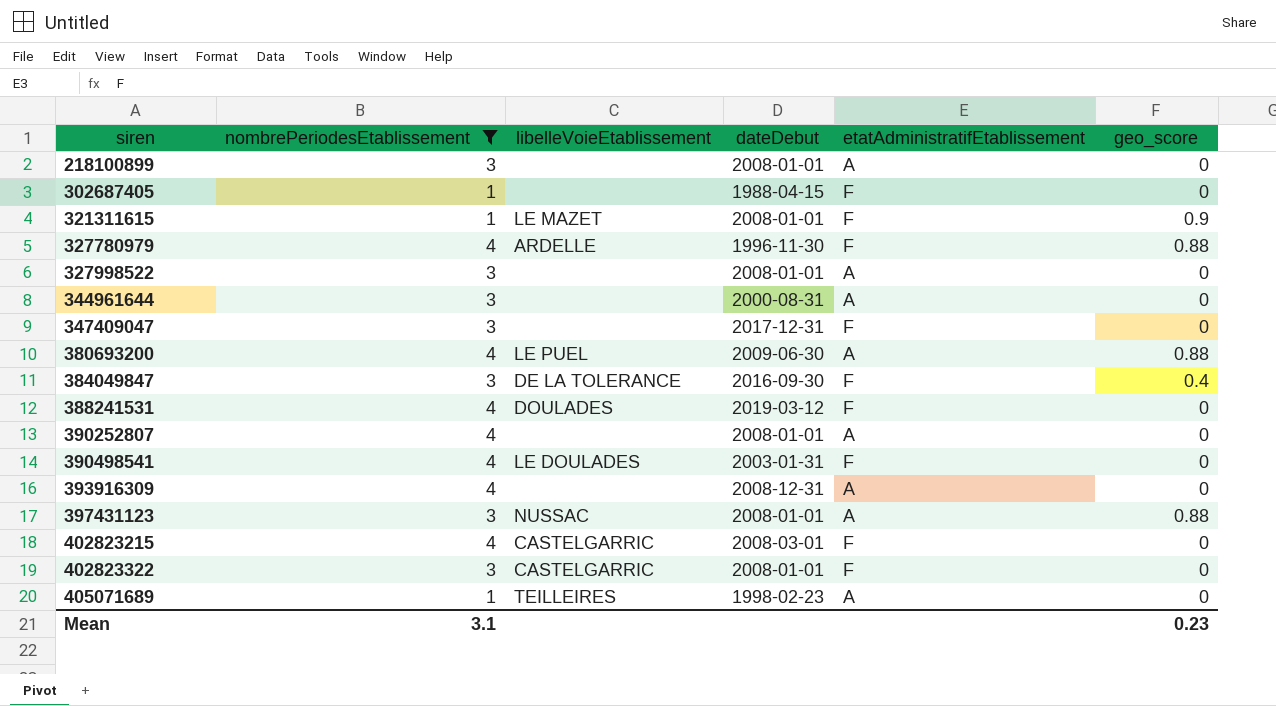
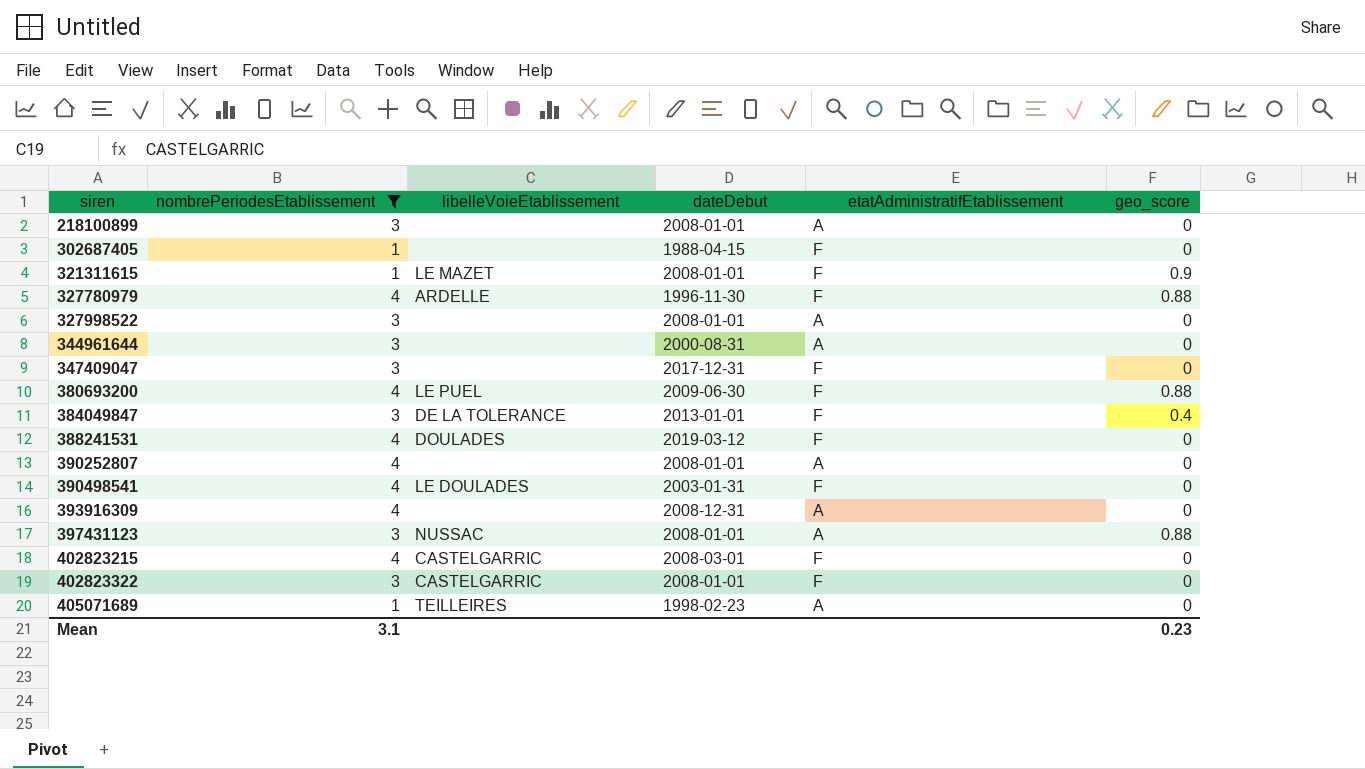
380693200 | etatAdministratifEtablissement: A -> F
384049847 | dateDebut: 2016-09-30 -> 2013-01-01

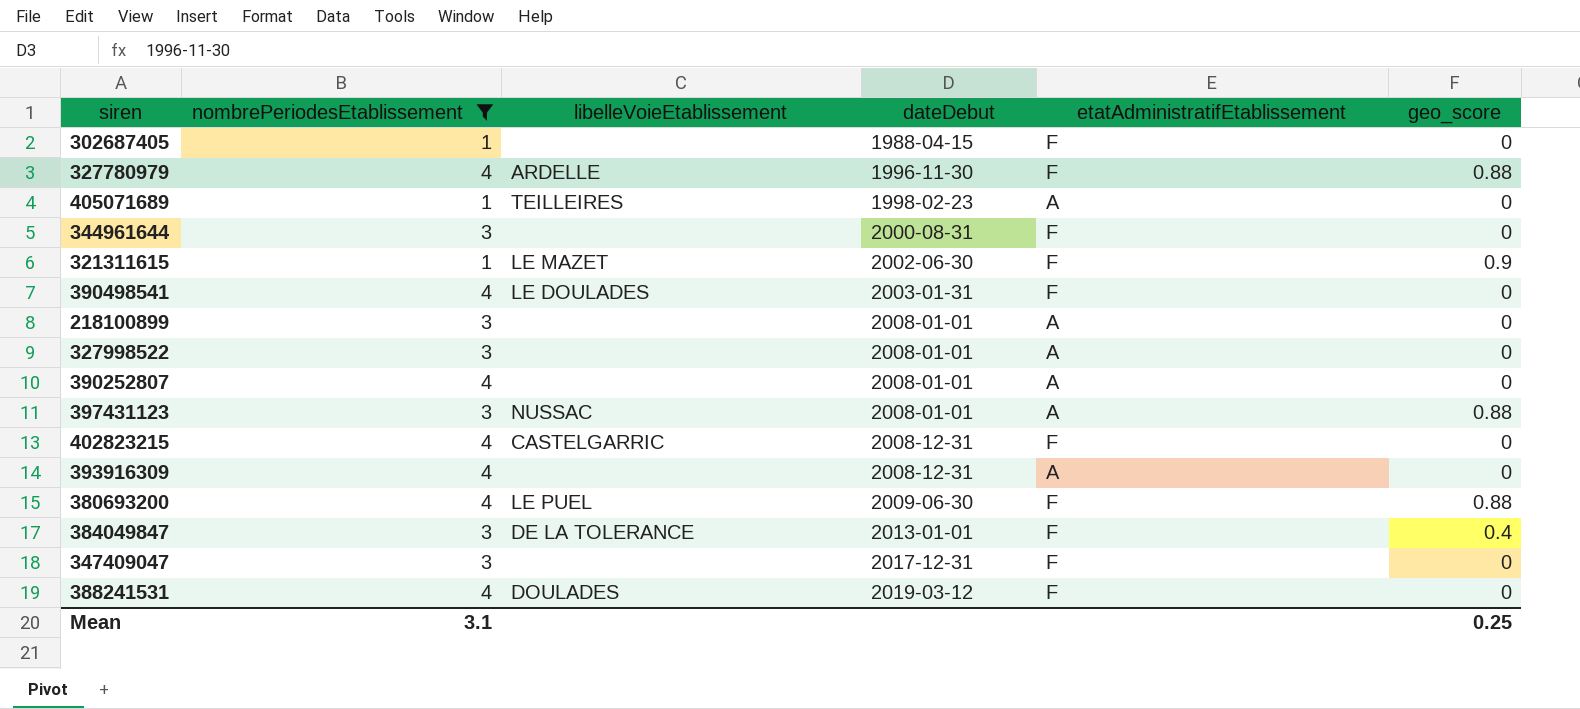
row order: siren ascending -> dateDebut ascending
row 402823322: 3 | CASTELGARRIC | 2008-01-01 | F | 0 -> none
344961644 | etatAdministratifEtablissement: A -> F
321311615 | dateDebut: 2008-01-01 -> 2002-06-30
402823215 | dateDebut: 2008-03-01 -> 2008-12-31
Mean | geo_score: 0.23 -> 0.25

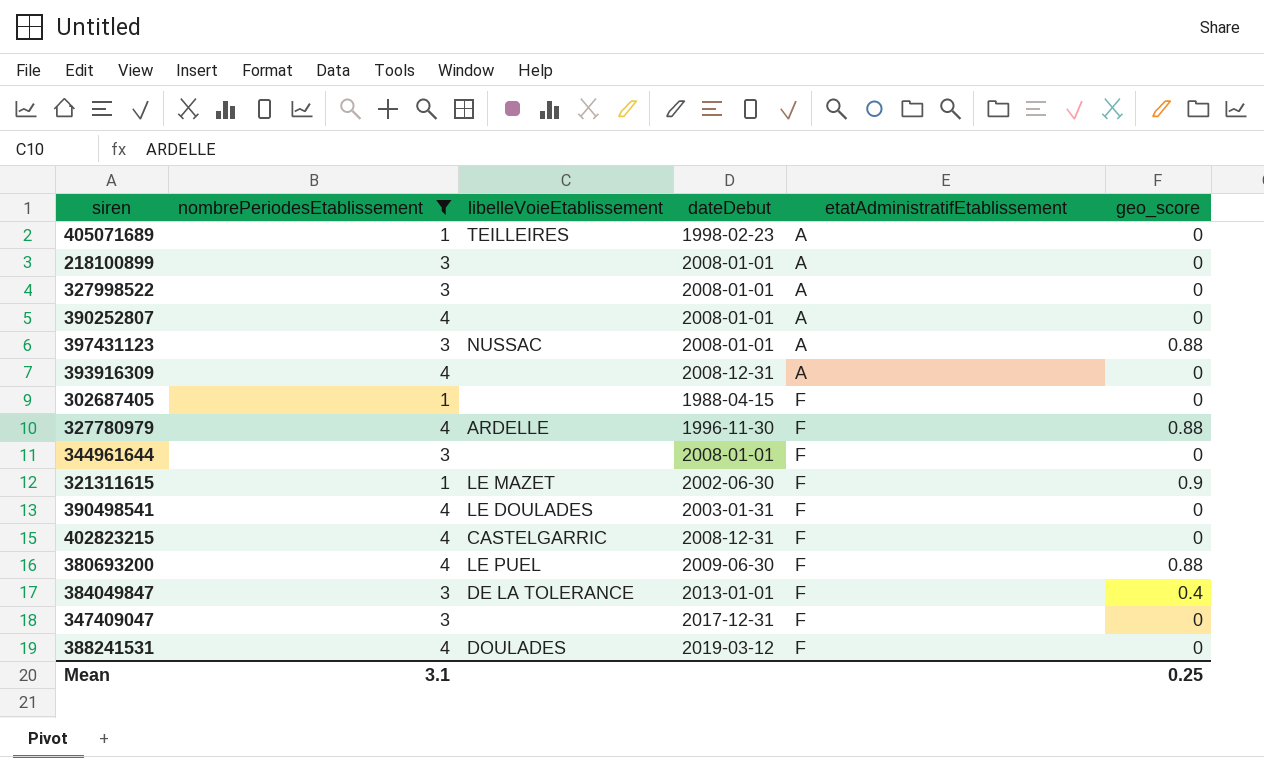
row order: dateDebut ascending -> etatAdministratifEtablissement ascending
344961644 | dateDebut: 2000-08-31 -> 2008-01-01

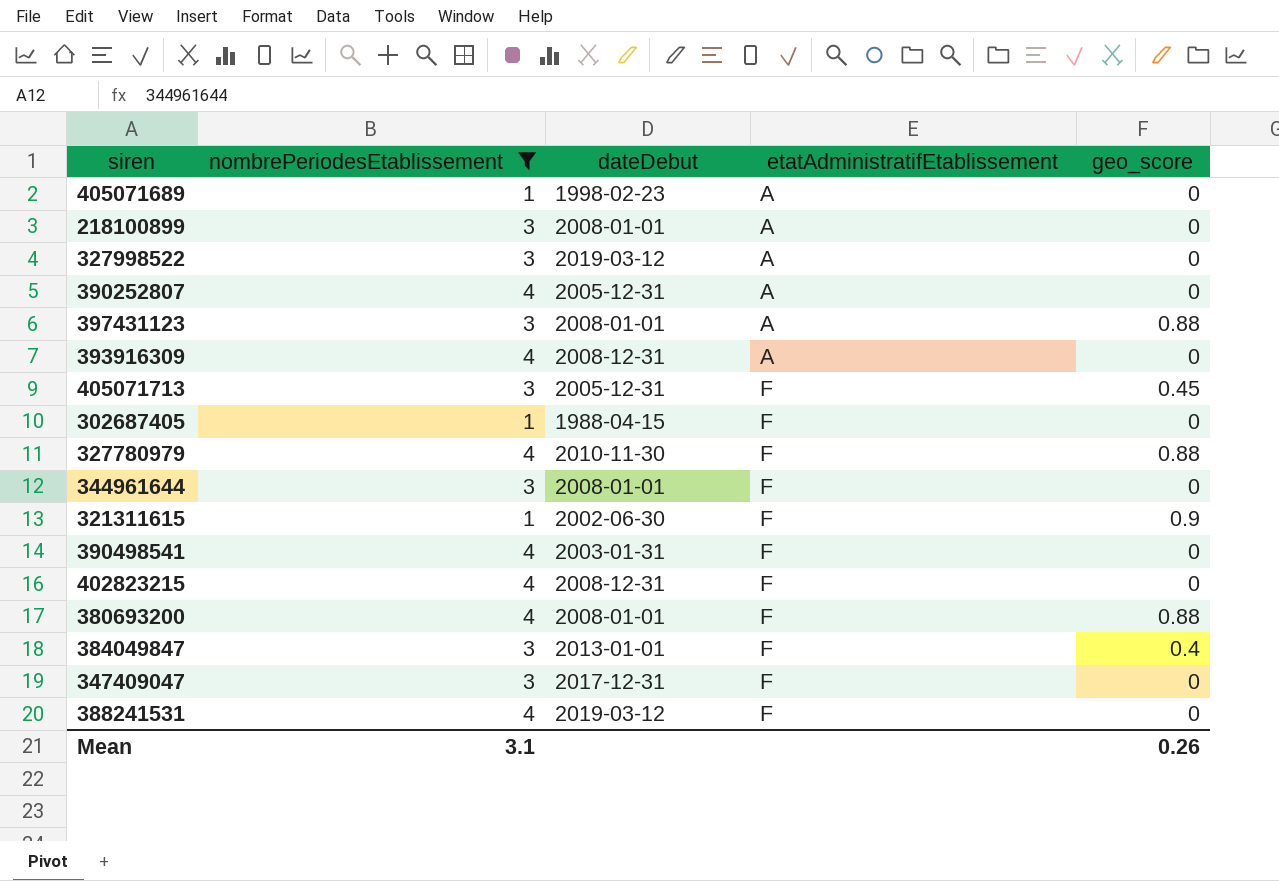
column libelleVoieEtablissement | position: 3 -> none
327998522 | dateDebut: 2008-01-01 -> 2019-03-12
390252807 | dateDebut: 2008-01-01 -> 2005-12-31
row 405071713: none -> 3 | 2005-12-31 | F | 0.45
327780979 | dateDebut: 1996-11-30 -> 2010-11-30
380693200 | dateDebut: 2009-06-30 -> 2008-01-01
Mean | geo_score: 0.25 -> 0.26

